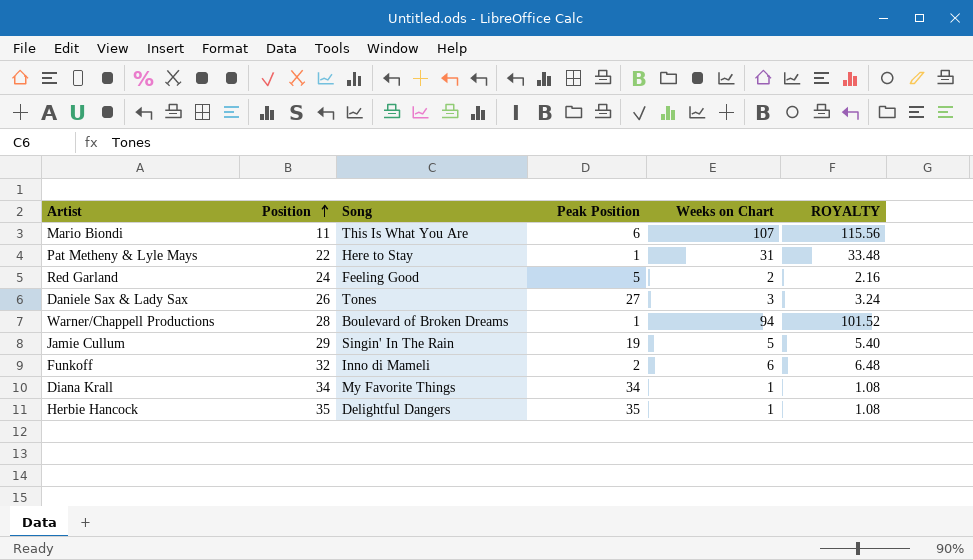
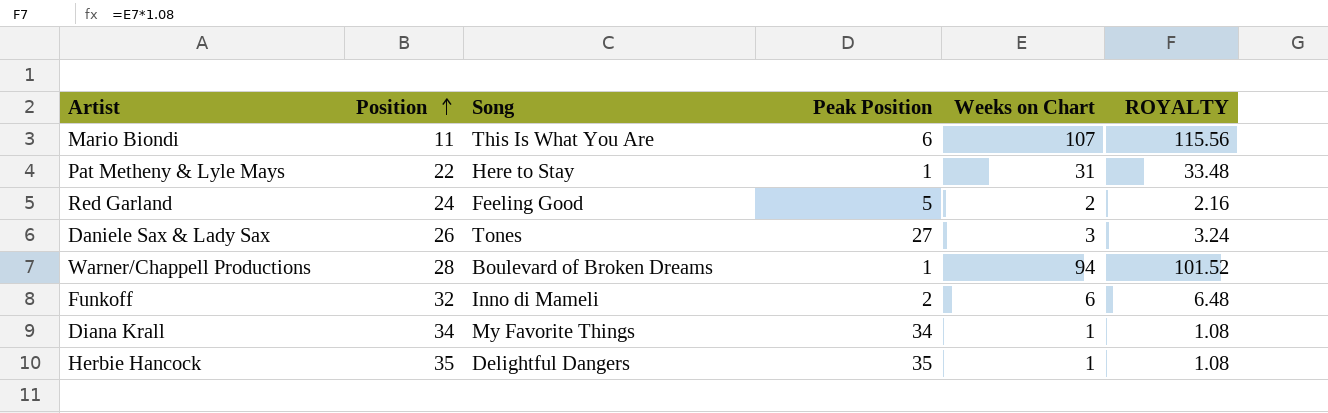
row Jamie Cullum: 29 | Singin' In The Rain | 19 | 5 | 5.40 -> none

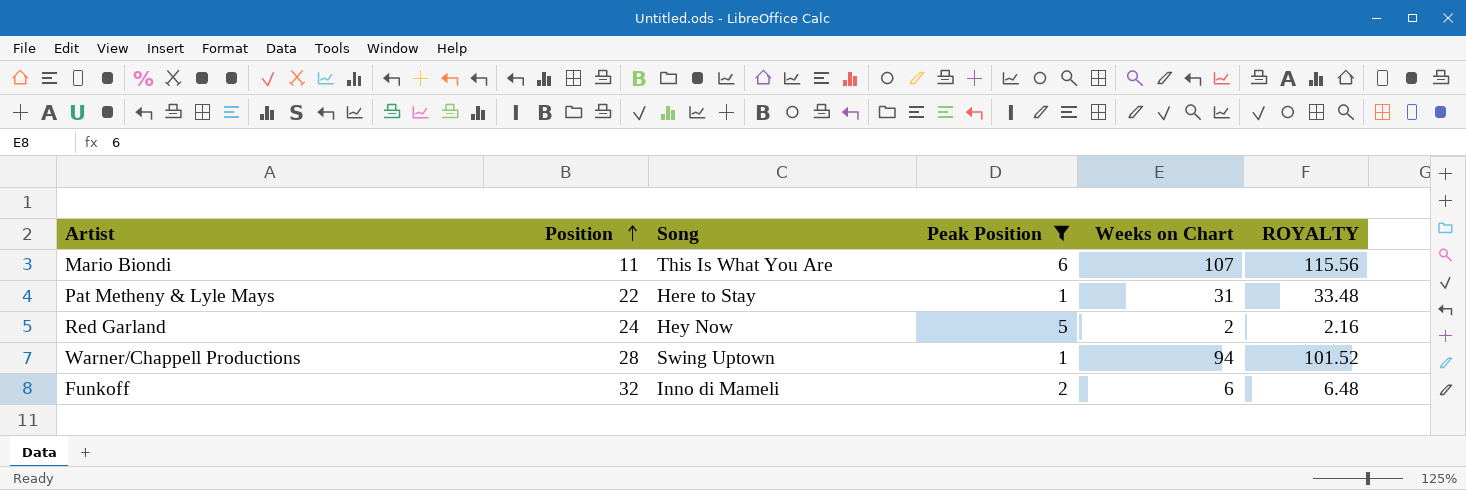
filter: none -> Peak Position <= 6
Red Garland | Song: Feeling Good -> Hey Now
Warner/Chappell Productions | Song: Boulevard of Broken Dreams -> Swing Uptown

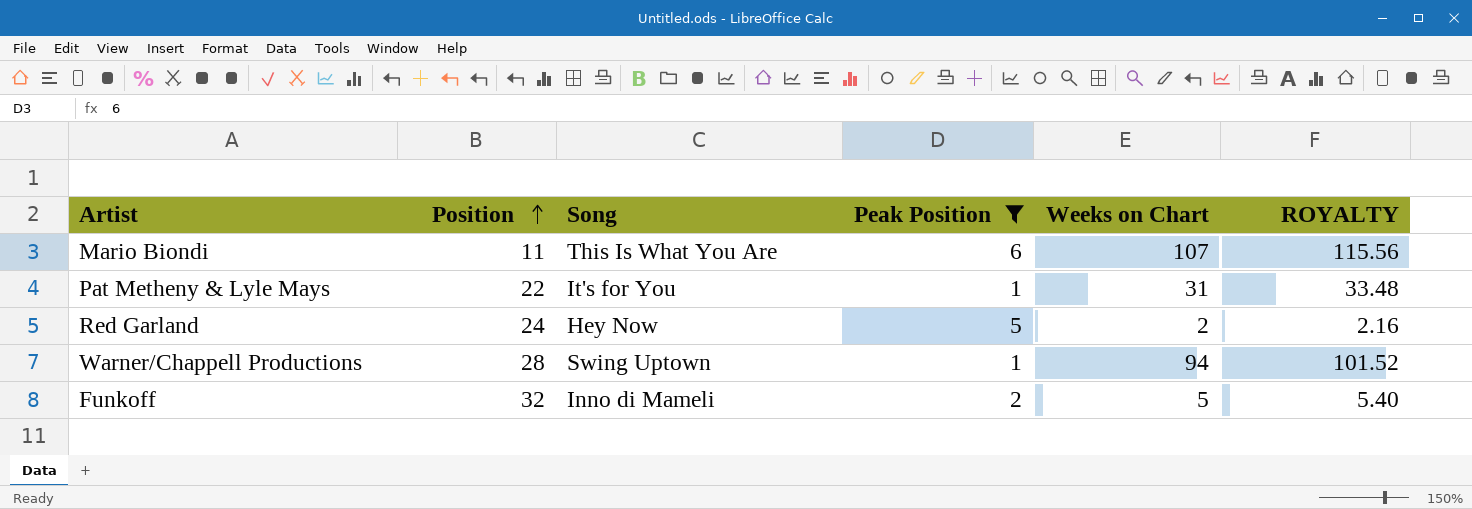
Pat Metheny & Lyle Mays | Song: Here to Stay -> It's for You
Funkoff | Weeks on Chart: 6 -> 5
Funkoff | ROYALTY: 6.48 -> 5.40

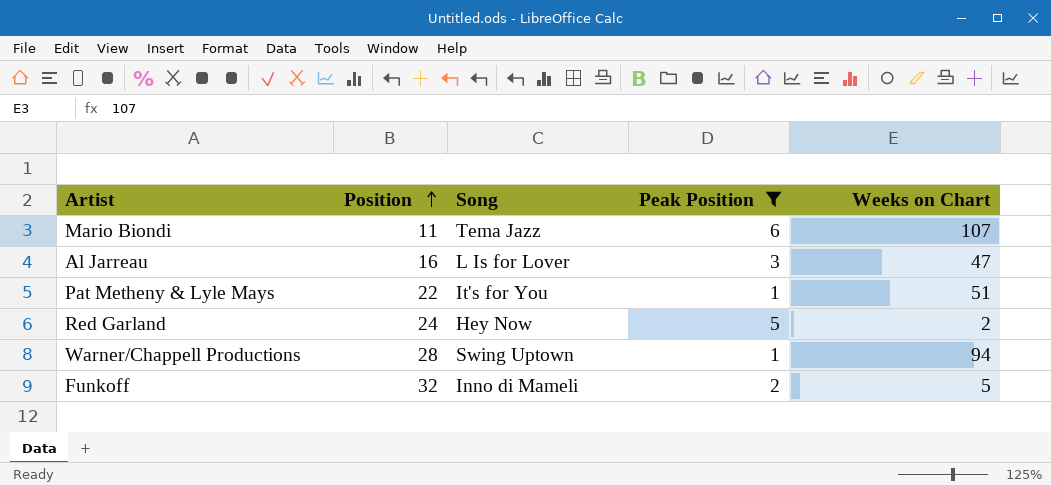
column ROYALTY | formula: [Weeks on Chart] * 1.08 -> none
Mario Biondi | Song: This Is What You Are -> Tema Jazz
row Al Jarreau: none -> 16 | L Is for Lover | 3 | 47
Pat Metheny & Lyle Mays | Weeks on Chart: 31 -> 51

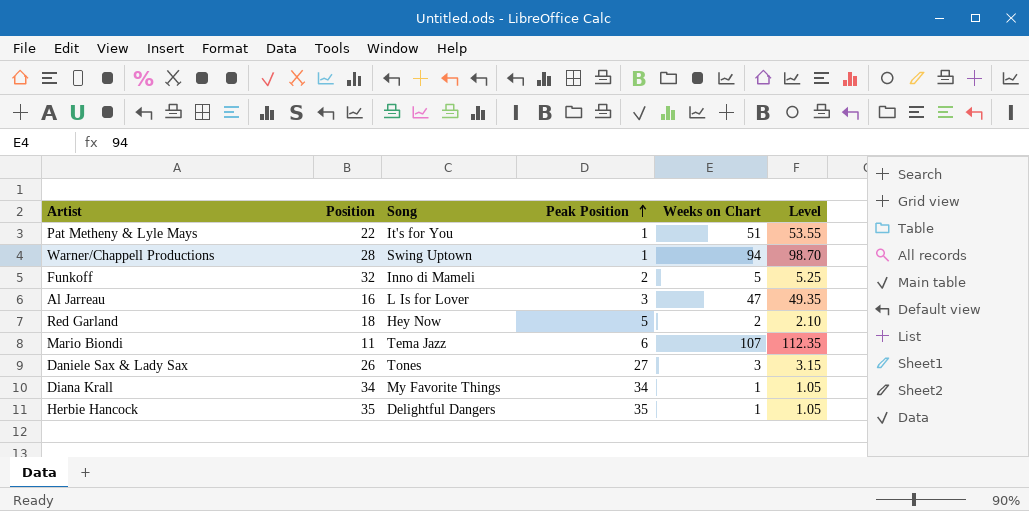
filter: Peak Position <= 6 -> none
row order: Position ascending -> Peak Position ascending
column Level | formula: none -> [Weeks on Chart] * 1.05
Red Garland | Position: 24 -> 18

